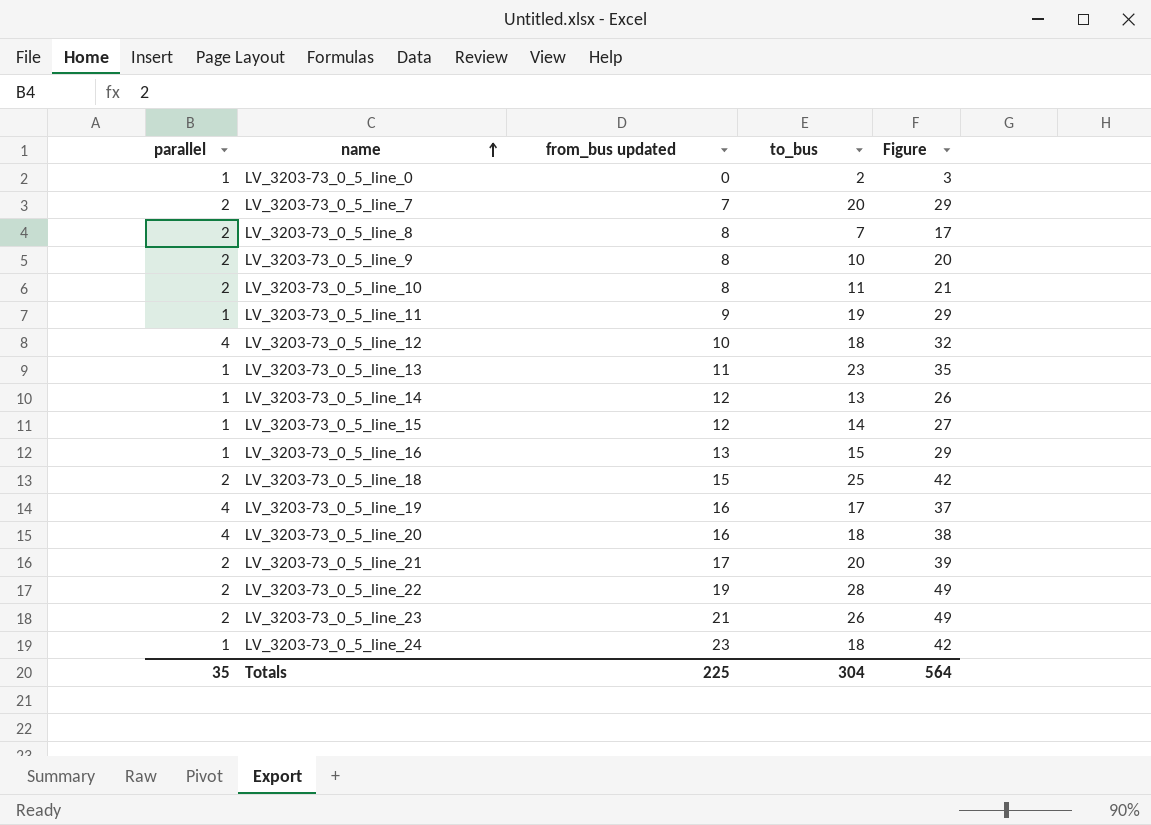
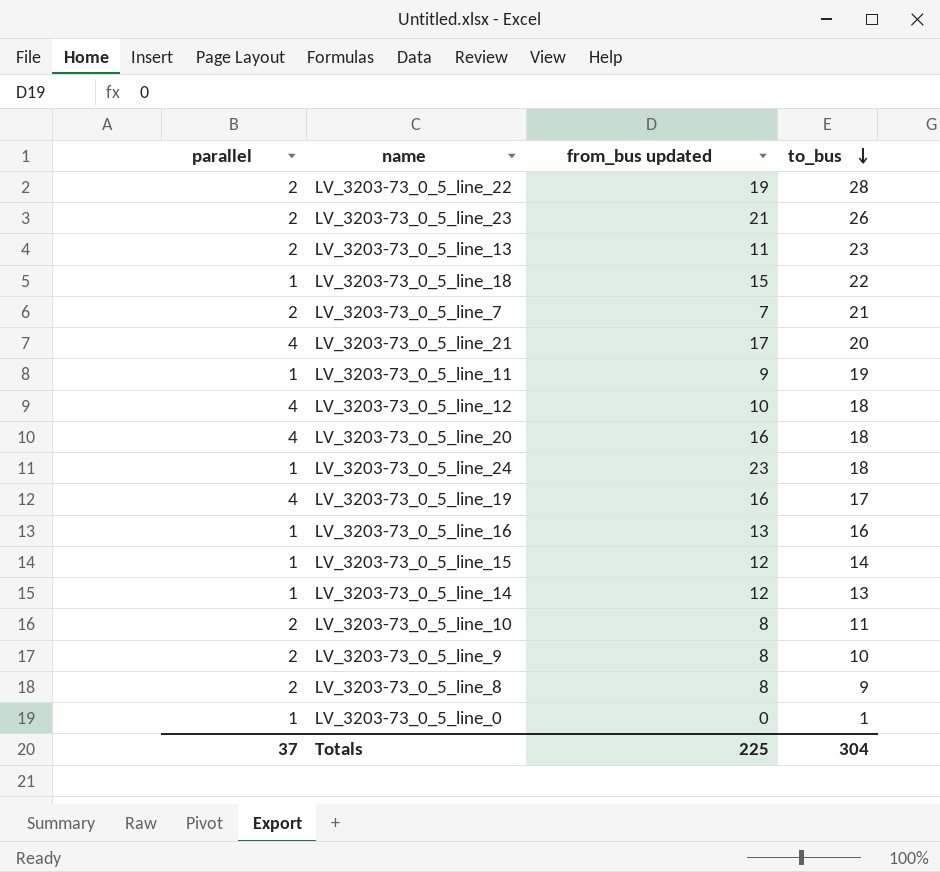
row order: name ascending -> to_bus descending
column Figure | formula: [parallel] + [from_bus updated] + [to_bus] -> none
LV_3203-73_0_5_line_13 | parallel: 1 -> 2
LV_3203-73_0_5_line_18 | parallel: 2 -> 1
LV_3203-73_0_5_line_18 | to_bus: 25 -> 22
LV_3203-73_0_5_line_7 | to_bus: 20 -> 21
LV_3203-73_0_5_line_21 | parallel: 2 -> 4
LV_3203-73_0_5_line_16 | to_bus: 15 -> 16
LV_3203-73_0_5_line_8 | to_bus: 7 -> 9
LV_3203-73_0_5_line_0 | to_bus: 2 -> 1
Totals | parallel: 35 -> 37

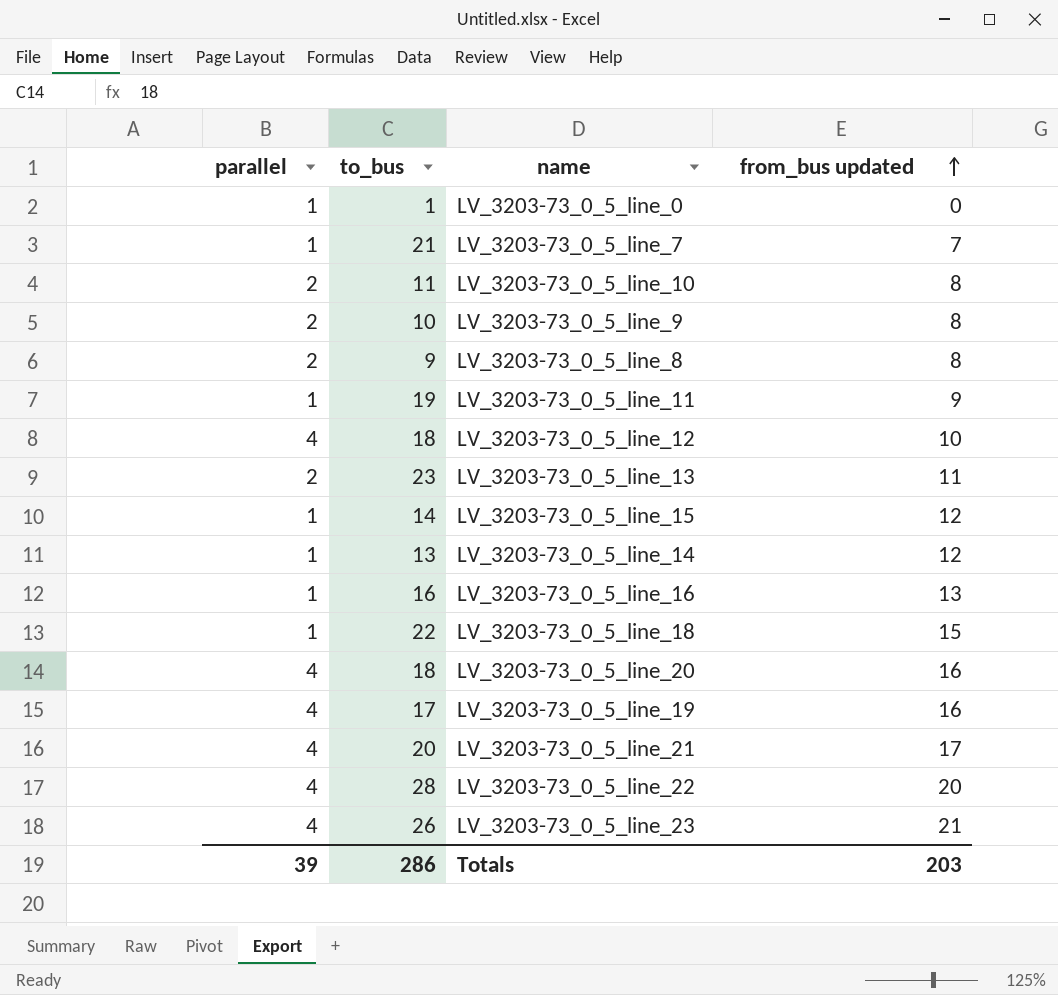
row order: to_bus descending -> from_bus updated ascending
column to_bus | position: 4 -> 2
row LV_3203-73_0_5_line_24: 1 | 23 | 18 -> none
LV_3203-73_0_5_line_7 | parallel: 2 -> 1
LV_3203-73_0_5_line_22 | parallel: 2 -> 4
LV_3203-73_0_5_line_22 | from_bus updated: 19 -> 20
LV_3203-73_0_5_line_23 | parallel: 2 -> 4
Totals | parallel: 37 -> 39
Totals | to_bus: 304 -> 286
Totals | from_bus updated: 225 -> 203

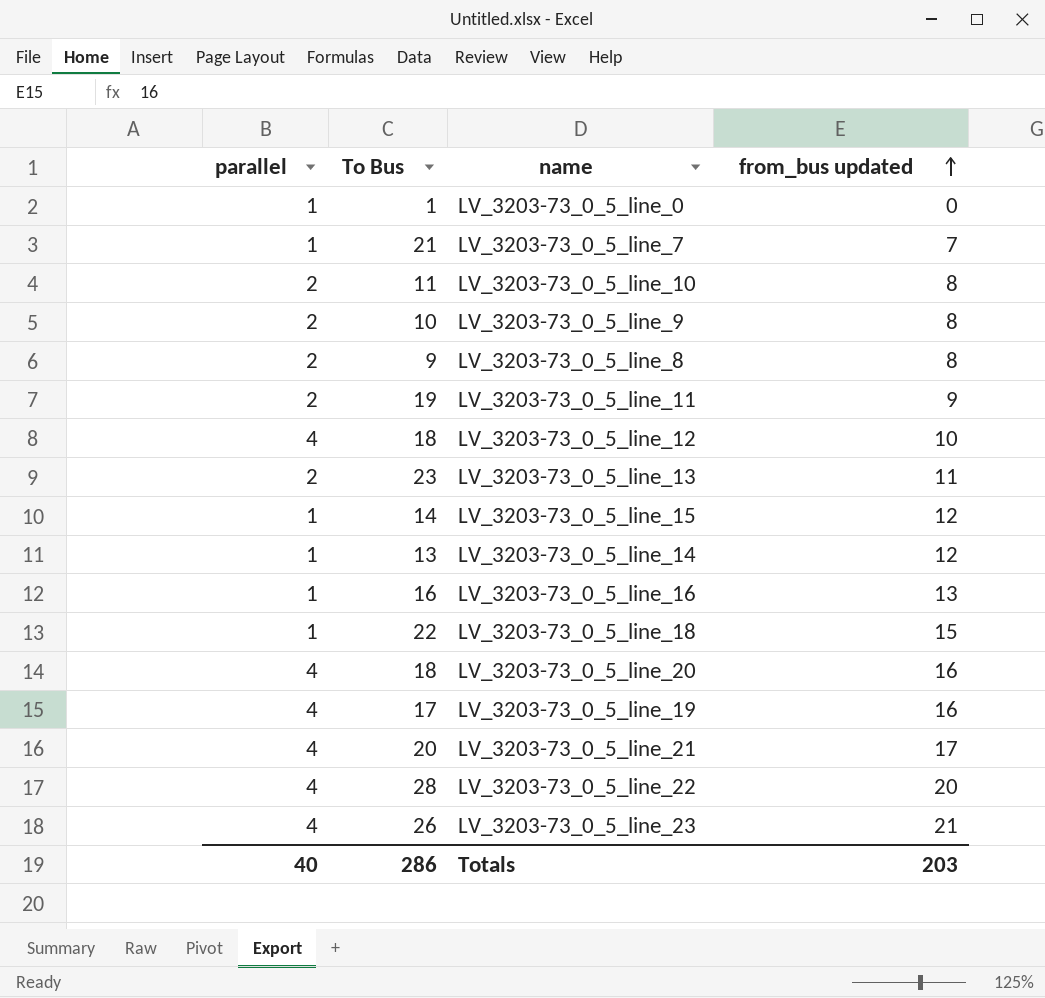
column name: to_bus -> To Bus
LV_3203-73_0_5_line_11 | parallel: 1 -> 2
Totals | parallel: 39 -> 40

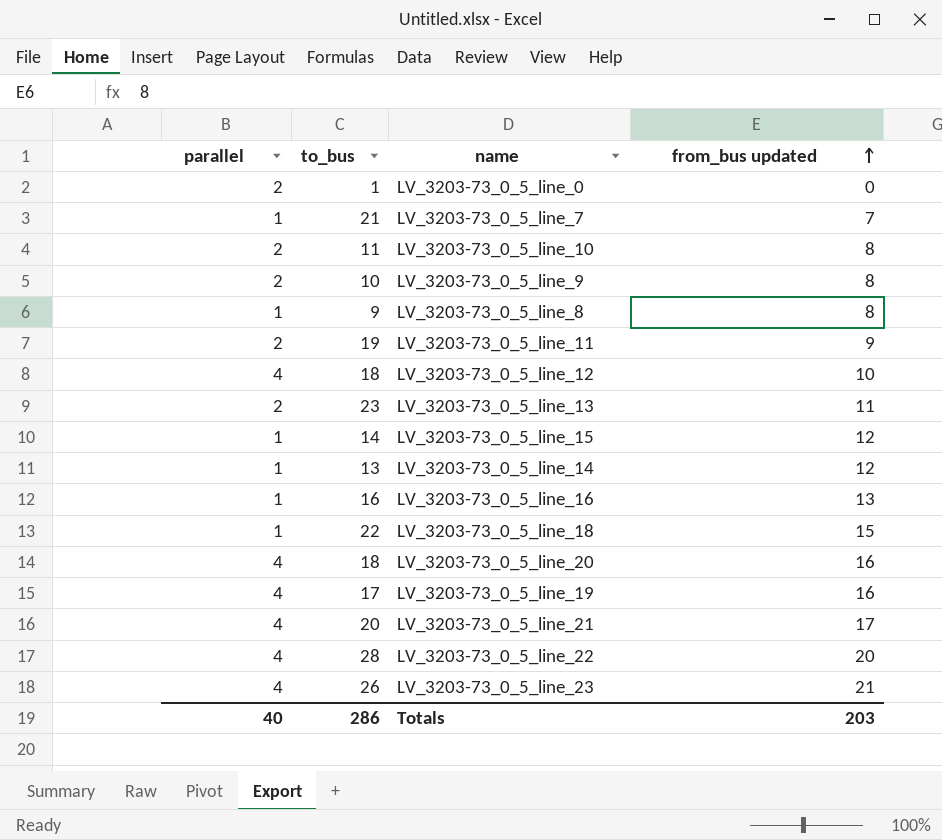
column name: To Bus -> to_bus
LV_3203-73_0_5_line_0 | parallel: 1 -> 2
LV_3203-73_0_5_line_8 | parallel: 2 -> 1

